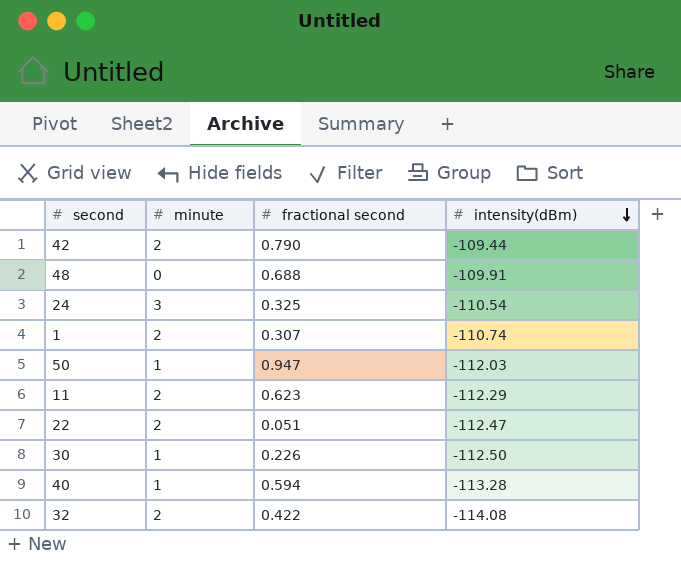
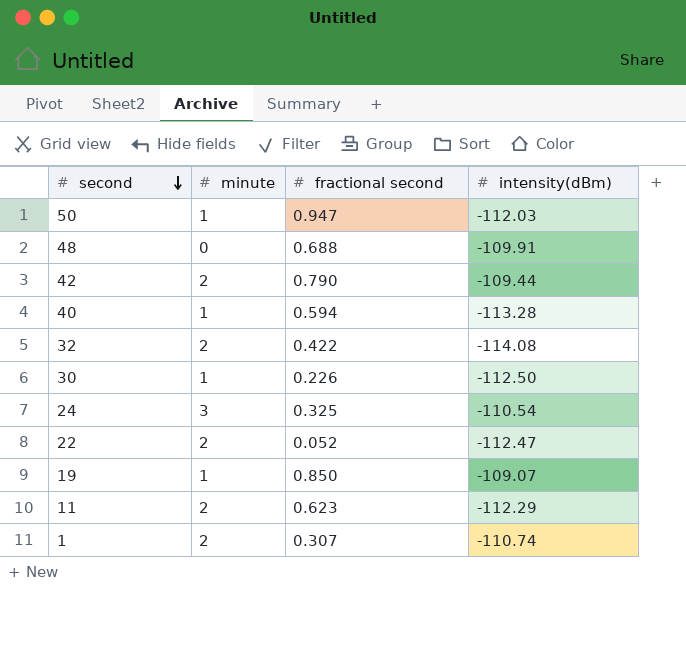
row order: intensity(dBm) descending -> second descending
22 | fractional second: 0.051 -> 0.052
row 19: none -> 1 | 0.850 | -109.07

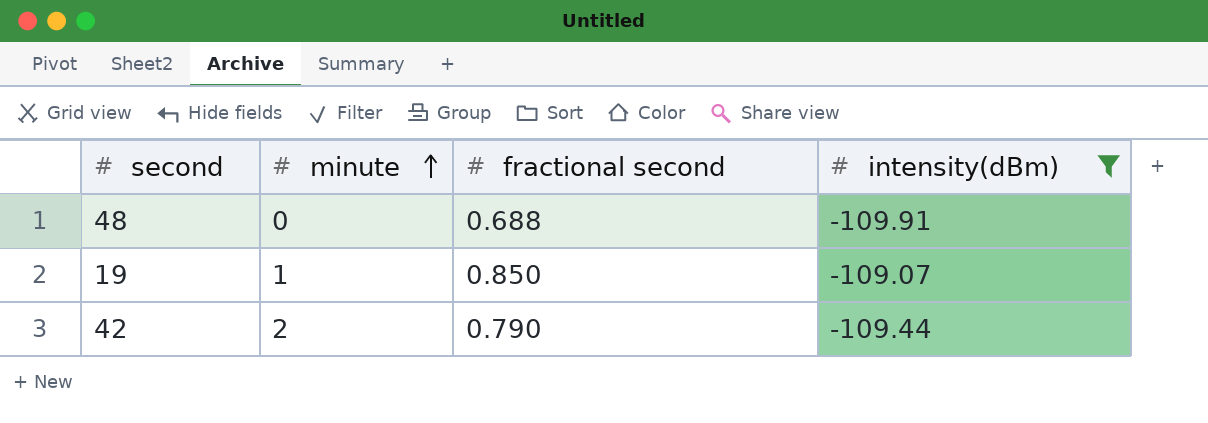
filter: none -> intensity(dBm) >= -109.91
row order: second descending -> minute ascending

